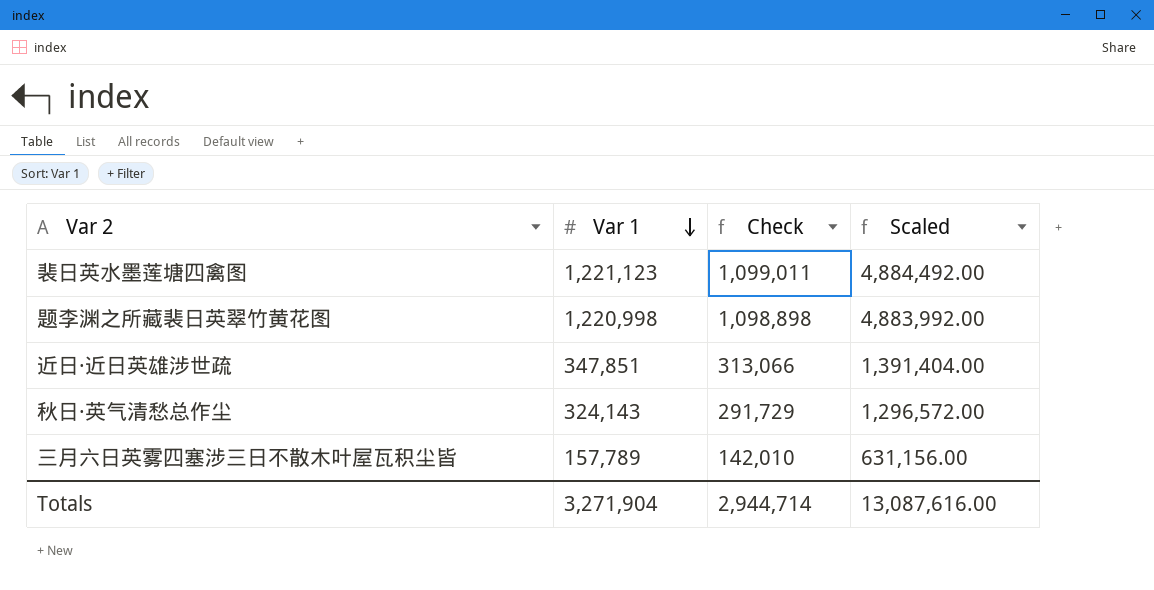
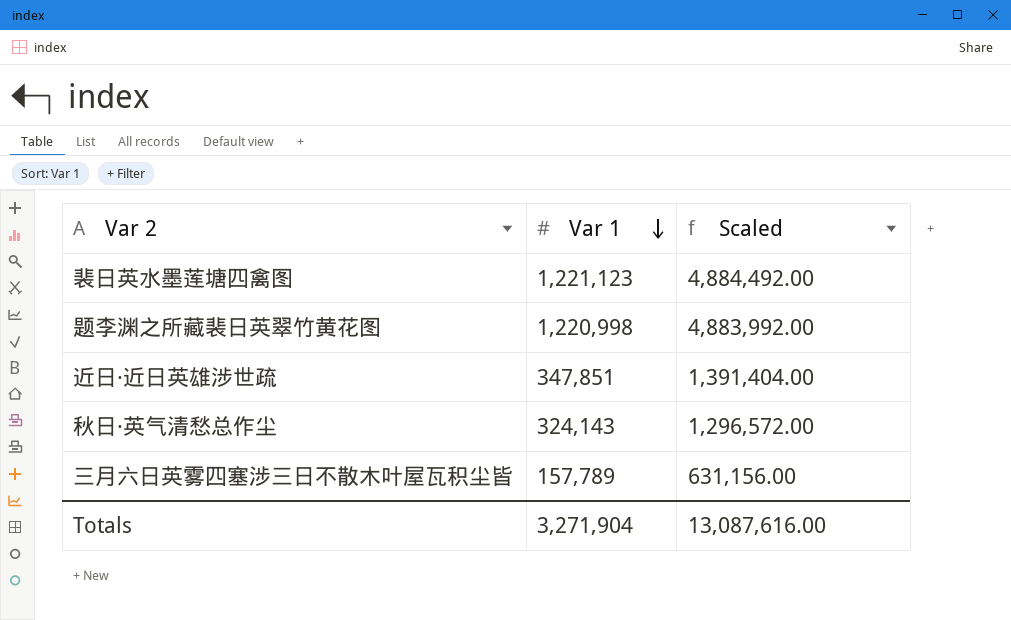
column Check | formula: [Var 1] * 0.9 -> none

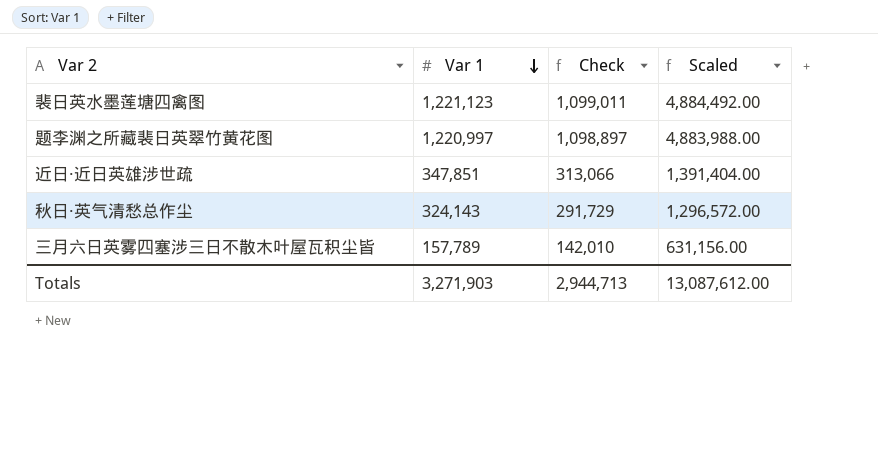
column Check | formula: none -> [Var 1] * 0.9
题李渊之所藏裴日英翠竹黄花图 | Var 1: 1,220,998 -> 1,220,997
题李渊之所藏裴日英翠竹黄花图 | Scaled: 4,883,992.00 -> 4,883,988.00
Totals | Var 1: 3,271,904 -> 3,271,903
Totals | Scaled: 13,087,616.00 -> 13,087,612.00

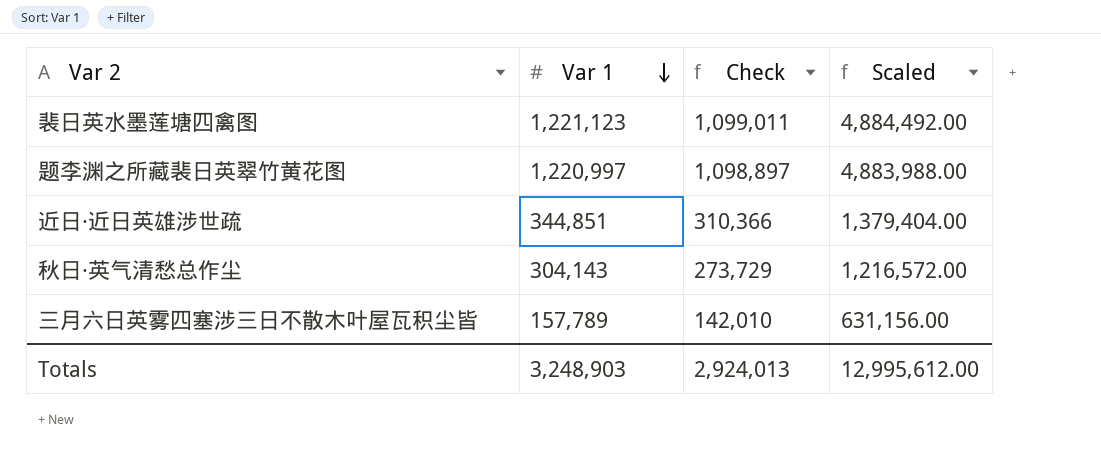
近日·近日英雄涉世疏 | Var 1: 347,851 -> 344,851
近日·近日英雄涉世疏 | Check: 313,066 -> 310,366
近日·近日英雄涉世疏 | Scaled: 1,391,404.00 -> 1,379,404.00
秋日·英气清愁总作尘 | Var 1: 324,143 -> 304,143
秋日·英气清愁总作尘 | Check: 291,729 -> 273,729
秋日·英气清愁总作尘 | Scaled: 1,296,572.00 -> 1,216,572.00
Totals | Var 1: 3,271,903 -> 3,248,903
Totals | Check: 2,944,713 -> 2,924,013
Totals | Scaled: 13,087,612.00 -> 12,995,612.00

